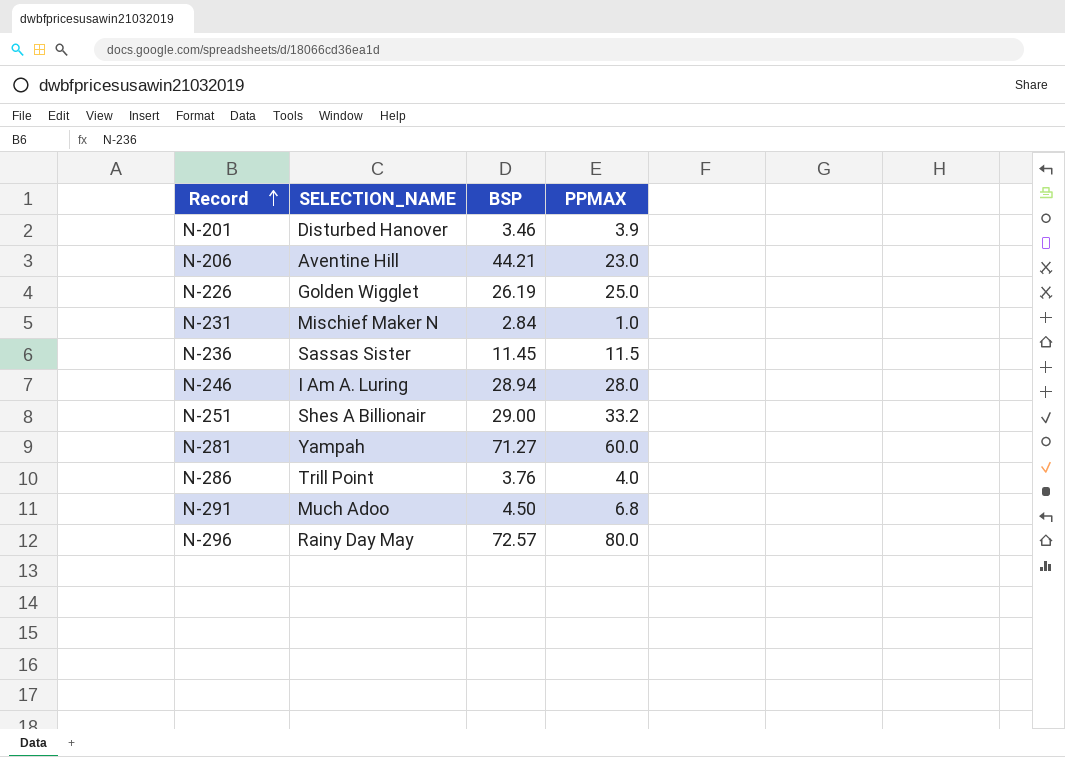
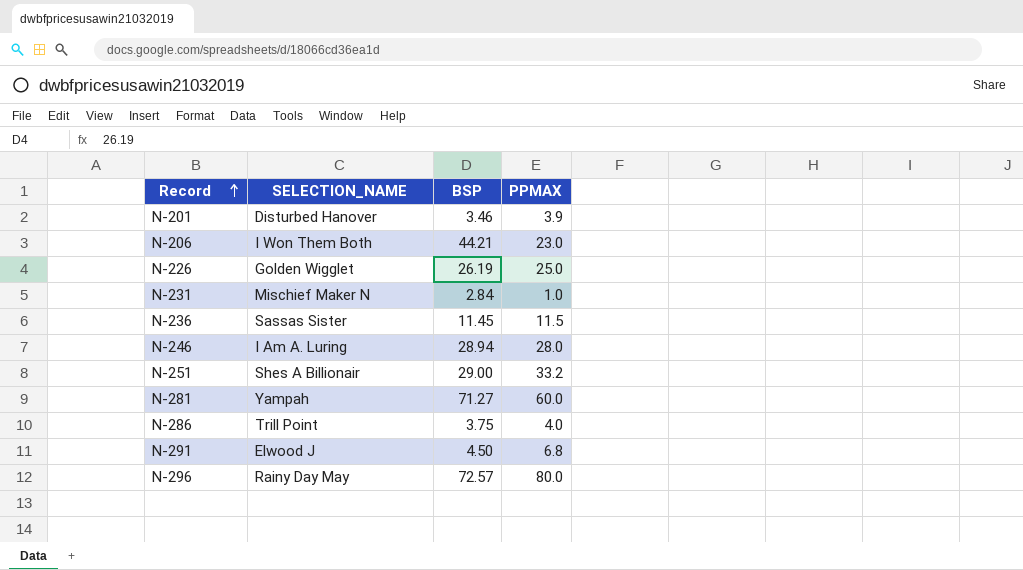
N-206 | SELECTION_NAME: Aventine Hill -> I Won Them Both
N-286 | BSP: 3.76 -> 3.75
N-291 | SELECTION_NAME: Much Adoo -> Elwood J

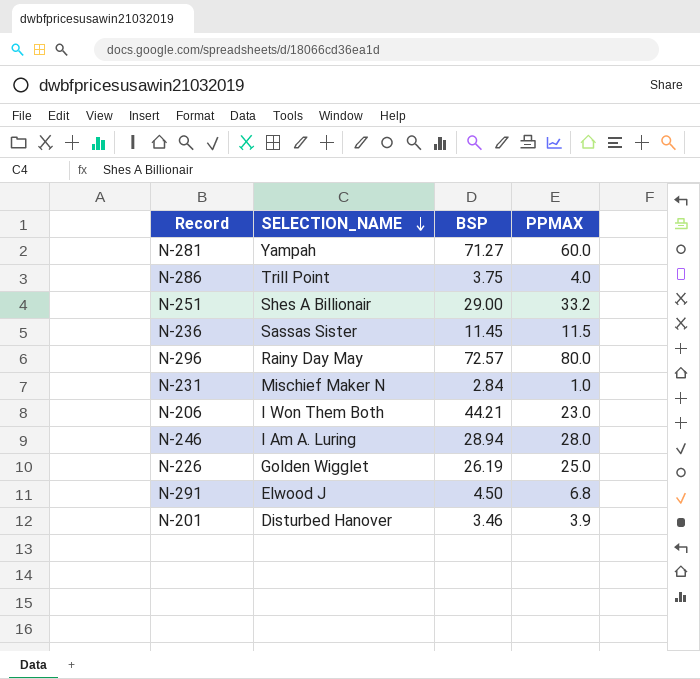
row order: Record ascending -> SELECTION_NAME descending

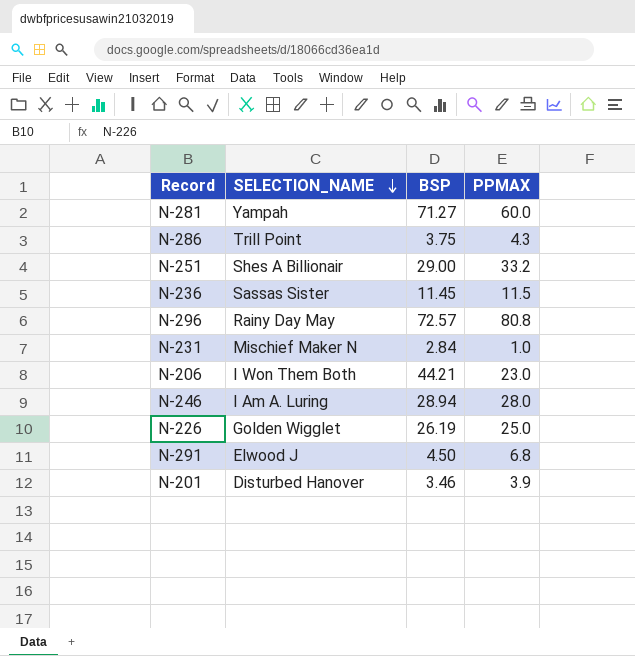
N-286 | PPMAX: 4.0 -> 4.3
N-296 | PPMAX: 80.0 -> 80.8

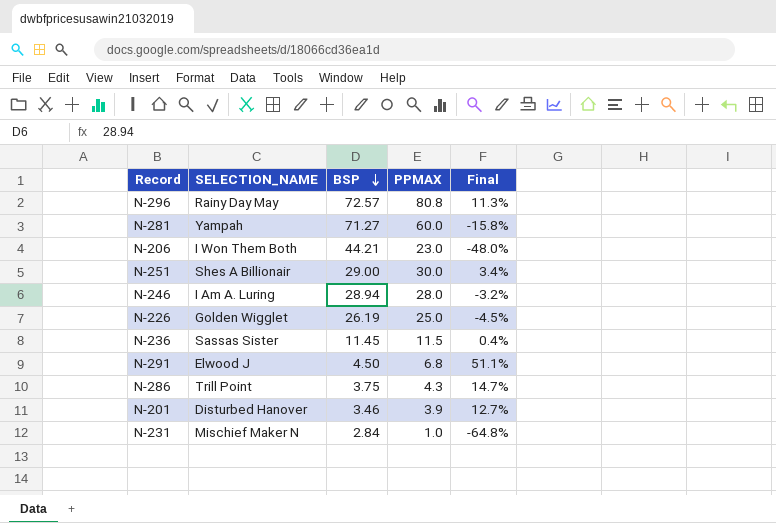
row order: SELECTION_NAME descending -> BSP descending
column Final | formula: none -> ([PPMAX] - [BSP]) / [BSP]
N-251 | PPMAX: 33.2 -> 30.0

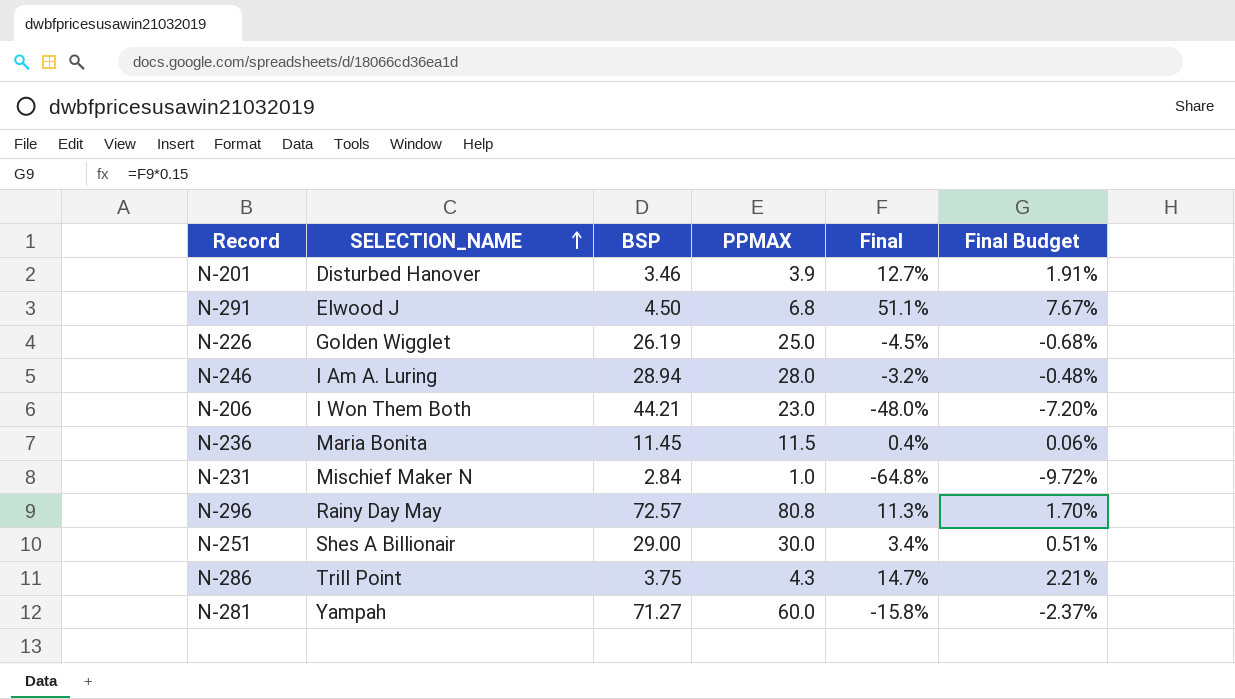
row order: BSP descending -> SELECTION_NAME ascending
column Final Budget | formula: none -> [Final] * 0.15
N-236 | SELECTION_NAME: Sassas Sister -> Maria Bonita

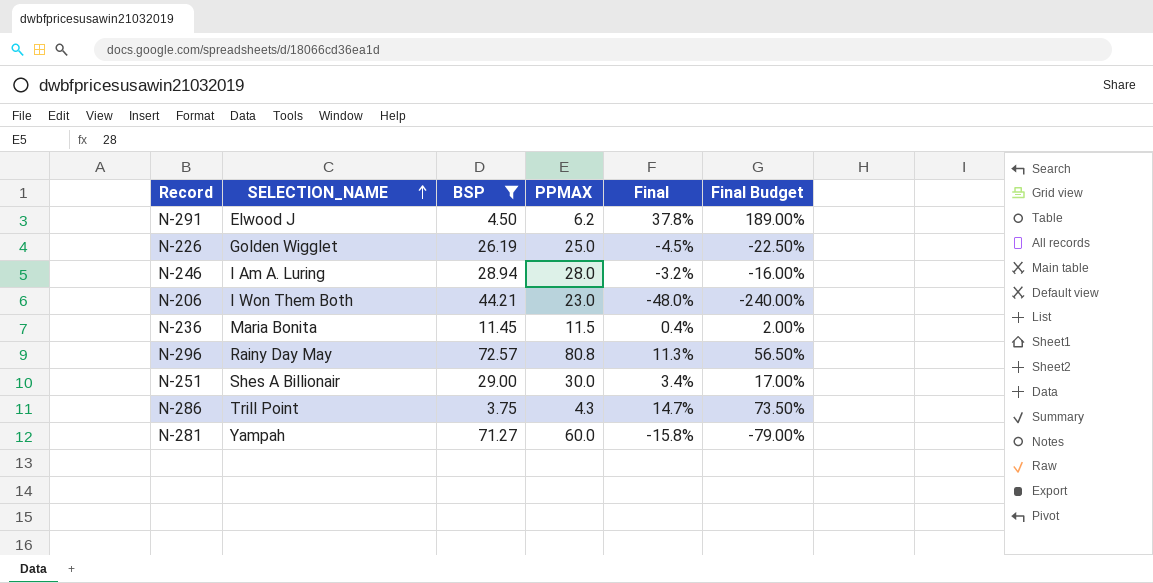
filter: none -> BSP >= 3.75
column Final Budget | formula: [Final] * 0.15 -> [Final] * 5
N-291 | PPMAX: 6.8 -> 6.2
N-291 | Final: 51.1% -> 37.8%

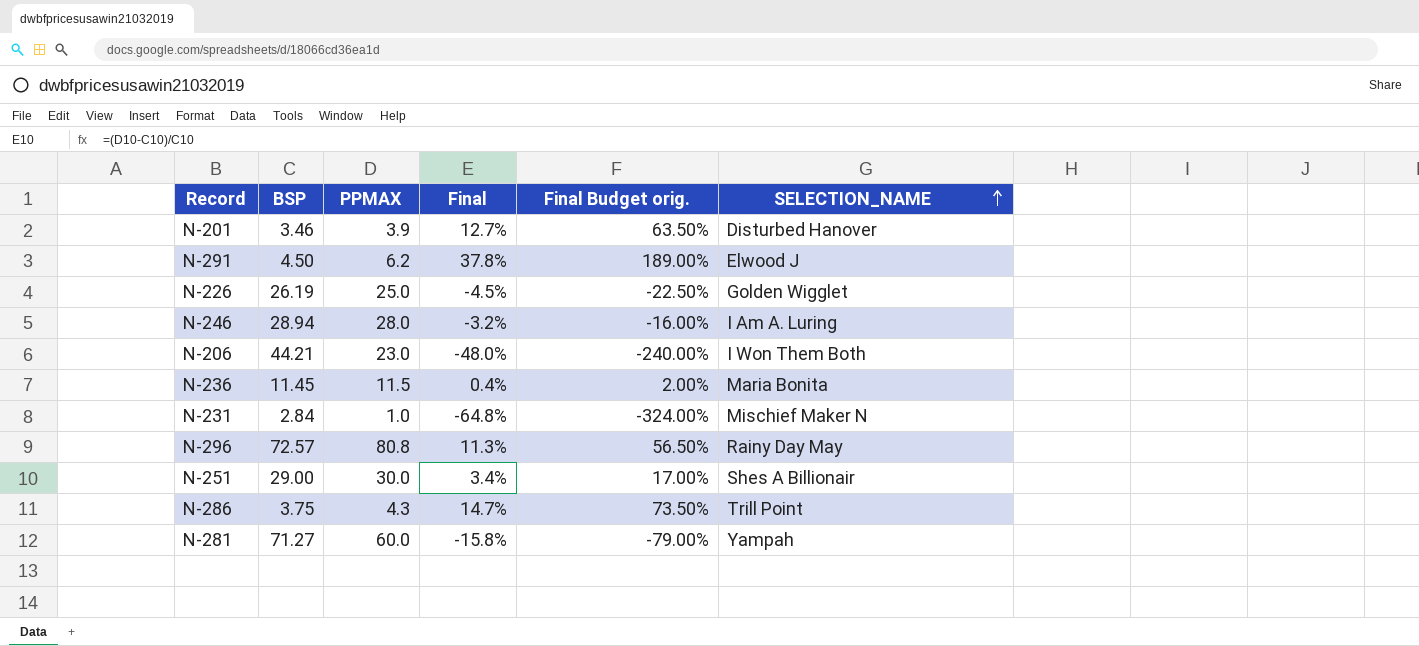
filter: BSP >= 3.75 -> none
column name: Final Budget -> Final Budget orig.
column SELECTION_NAME | position: 2 -> 6

